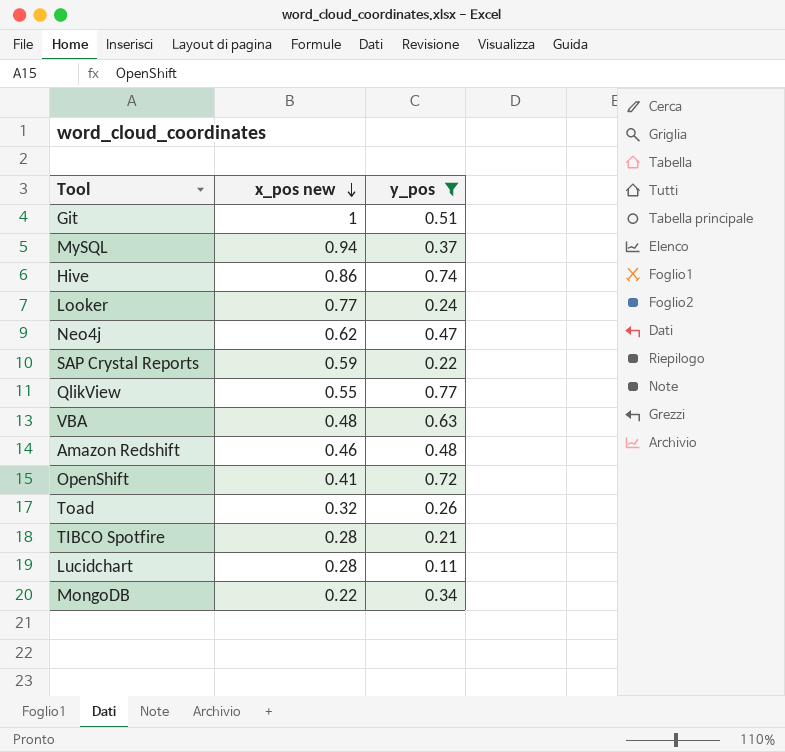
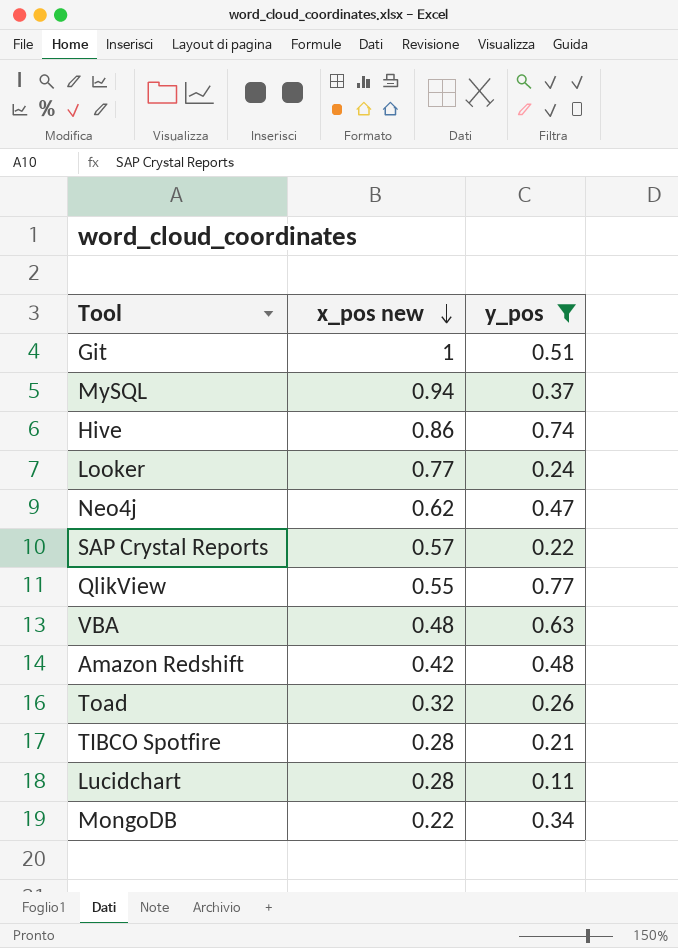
row OpenShift: 0.41 | 0.72 -> none
SAP Crystal Reports | x_pos new: 0.59 -> 0.57
Amazon Redshift | x_pos new: 0.46 -> 0.42

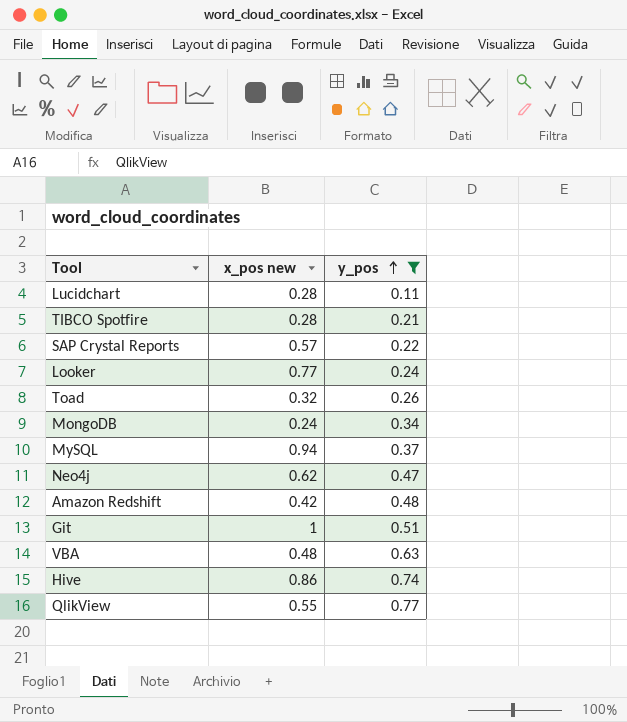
row order: x_pos new descending -> y_pos ascending
MongoDB | x_pos new: 0.22 -> 0.24

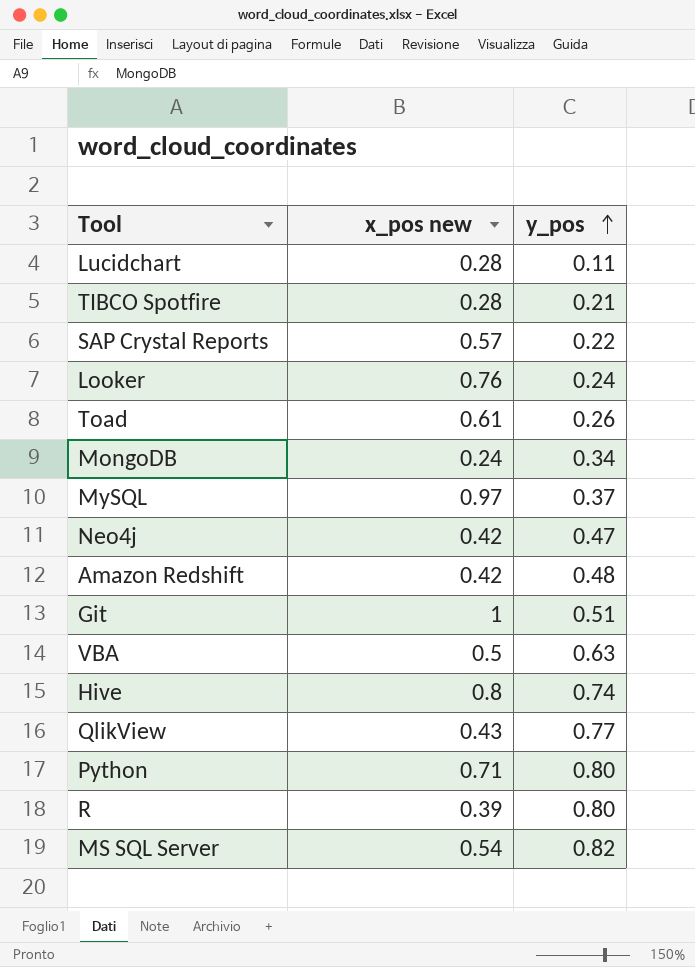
filter: y_pos <= 0.77 -> none
Looker | x_pos new: 0.77 -> 0.76
Toad | x_pos new: 0.32 -> 0.61
MySQL | x_pos new: 0.94 -> 0.97
Neo4j | x_pos new: 0.62 -> 0.42
VBA | x_pos new: 0.48 -> 0.5
Hive | x_pos new: 0.86 -> 0.8
QlikView | x_pos new: 0.55 -> 0.43

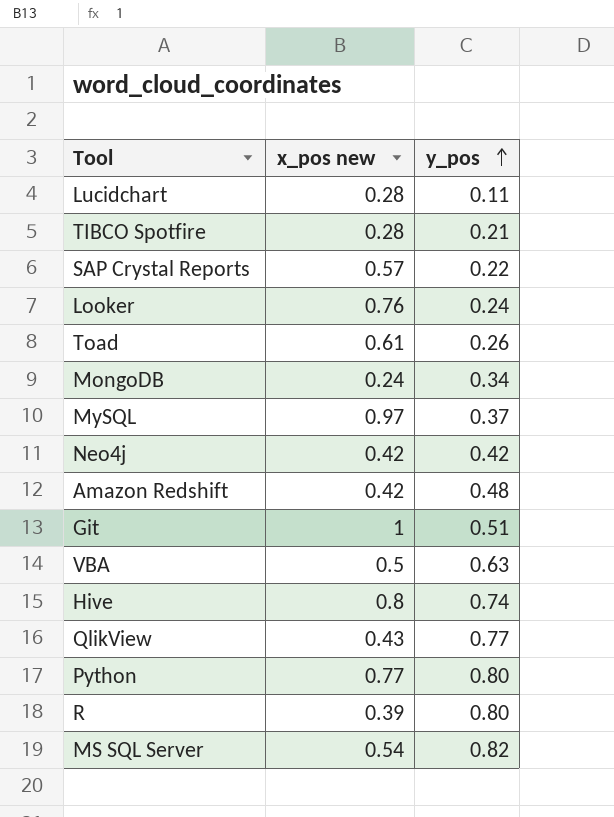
Neo4j | y_pos: 0.47 -> 0.42
Python | x_pos new: 0.71 -> 0.77

